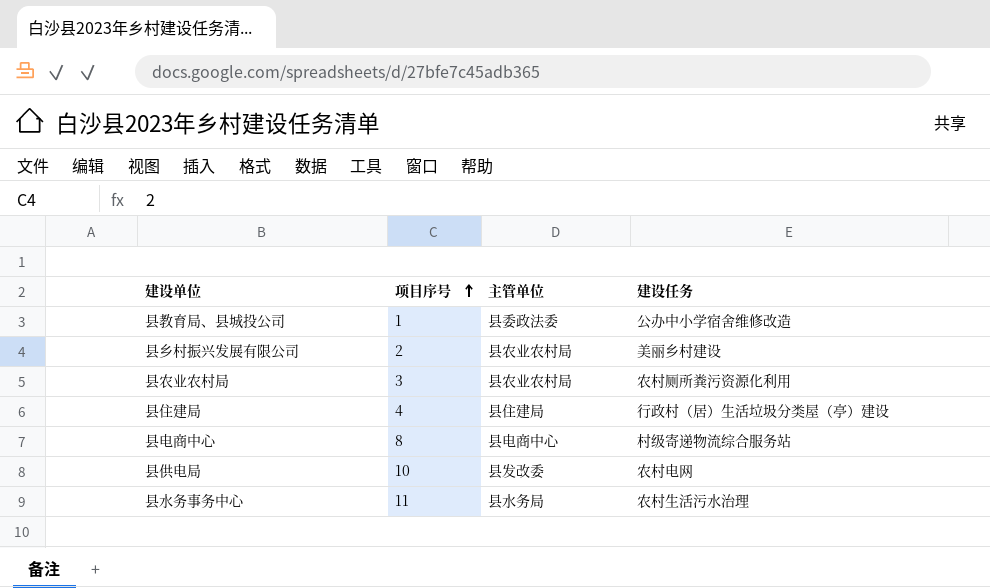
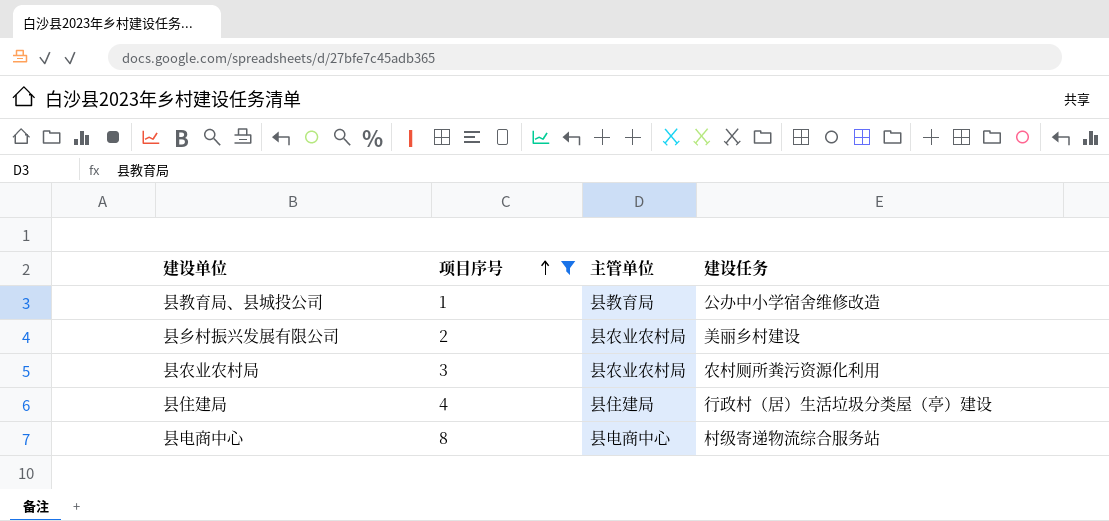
filter: none -> 项目序号 <= 8
县教育局、县城投公司 | 主管单位: 县委政法委 -> 县教育局

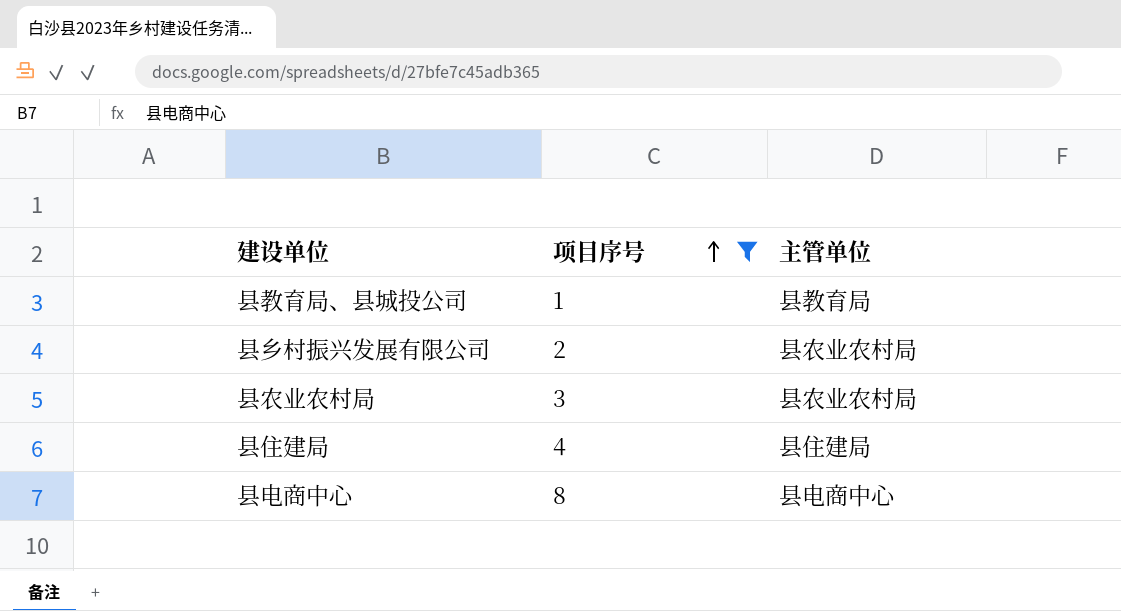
column 建设任务 | position: 4 -> none

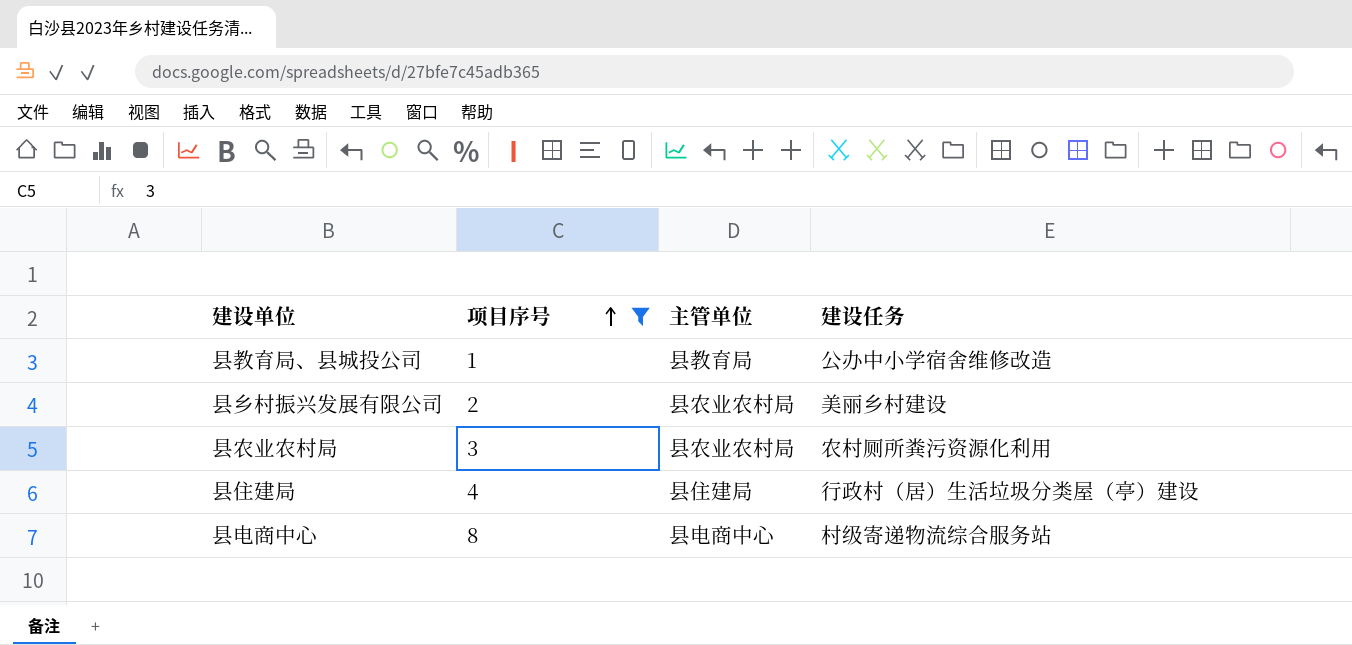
column 建设任务 | position: none -> 4

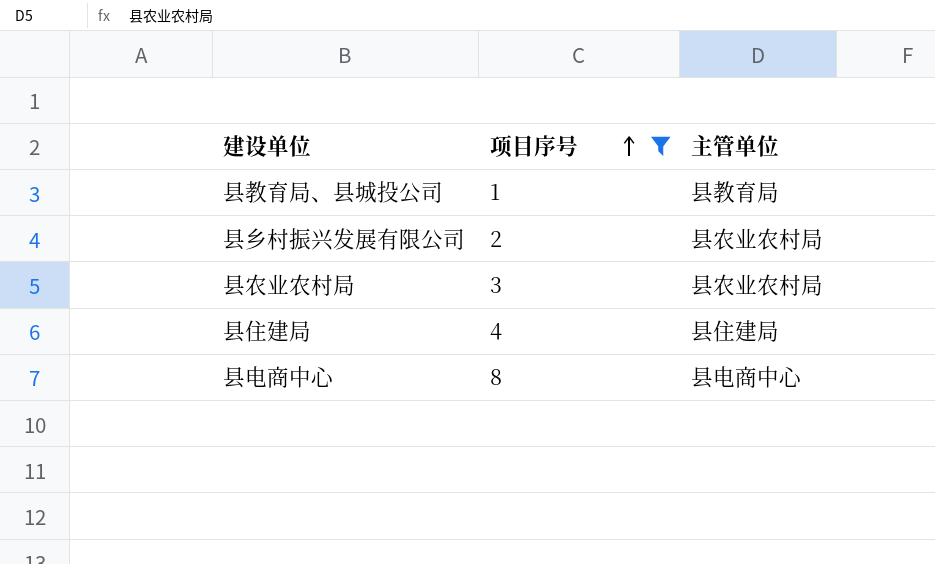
column 建设任务 | position: 4 -> none

